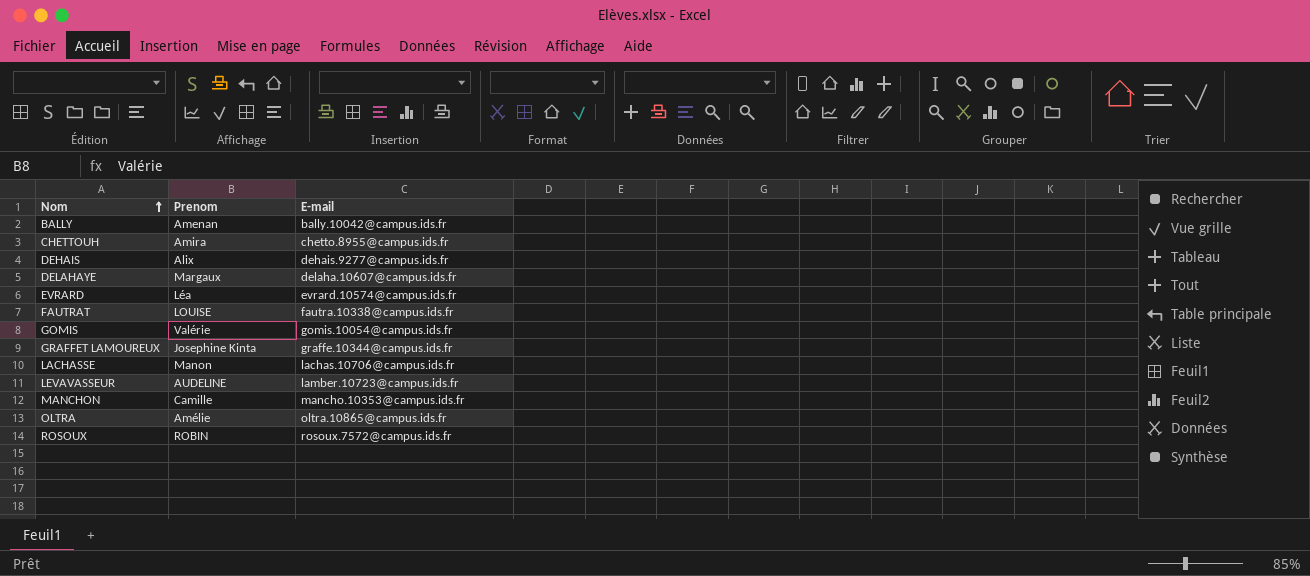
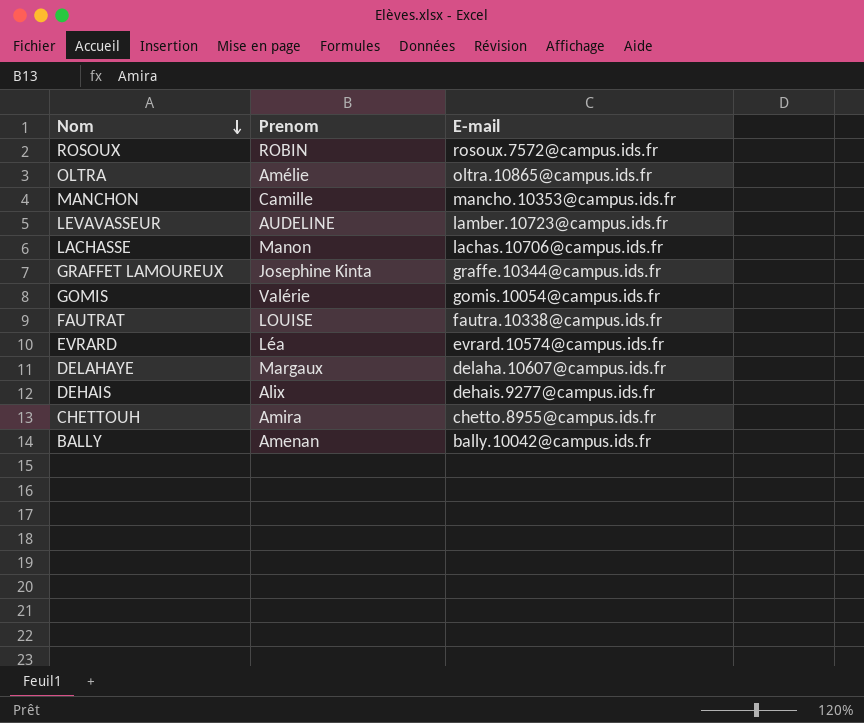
row order: Nom ascending -> Nom descending

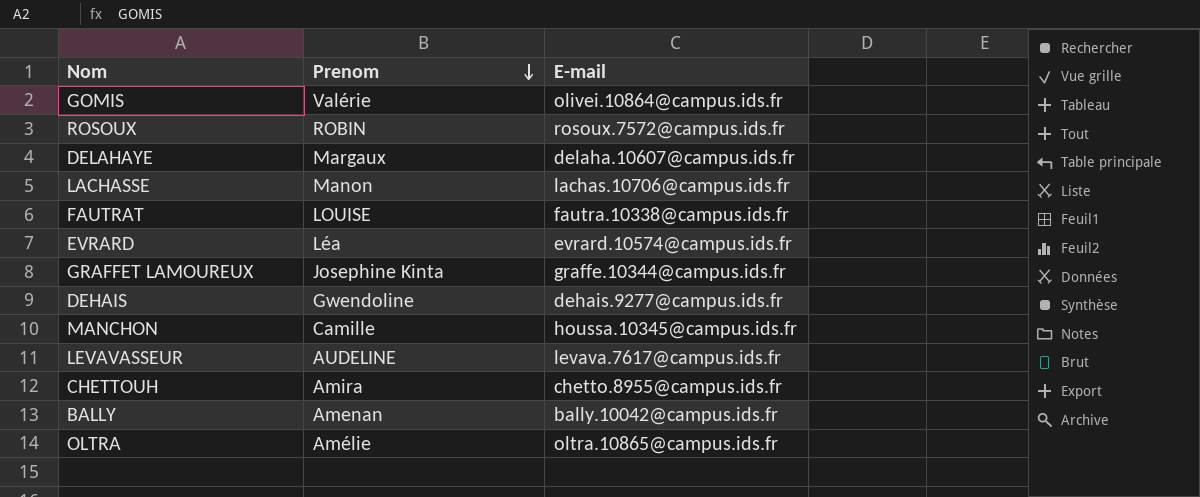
row order: Nom descending -> Prenom descending
GOMIS | E-mail: gomis.10054@campus.ids.fr -> olivei.10864@campus.ids.fr
DEHAIS | Prenom: Alix -> Gwendoline
MANCHON | E-mail: mancho.10353@campus.ids.fr -> houssa.10345@campus.ids.fr
LEVAVASSEUR | E-mail: lamber.10723@campus.ids.fr -> levava.7617@campus.ids.fr

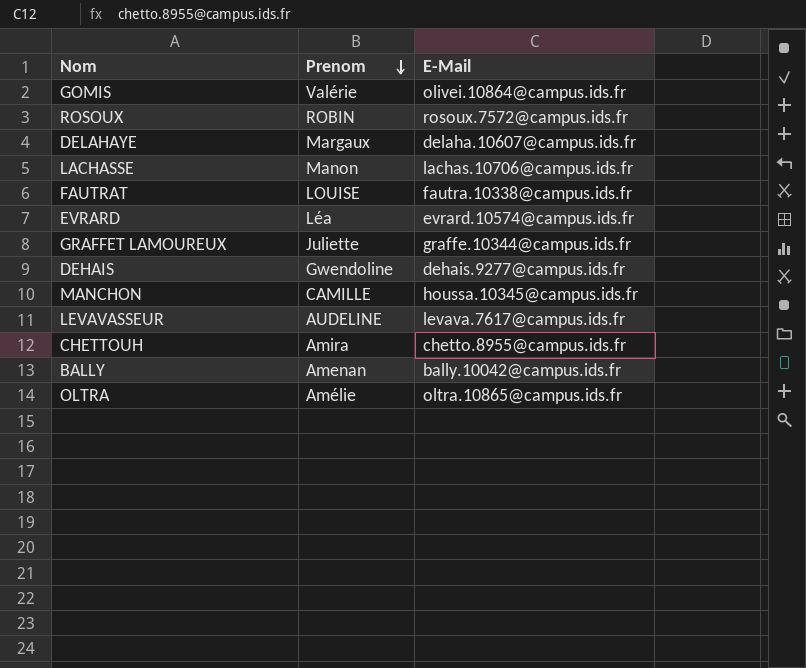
column name: E-mail -> E-Mail
GRAFFET LAMOUREUX | Prenom: Josephine Kinta -> Juliette
MANCHON | Prenom: Camille -> CAMILLE

